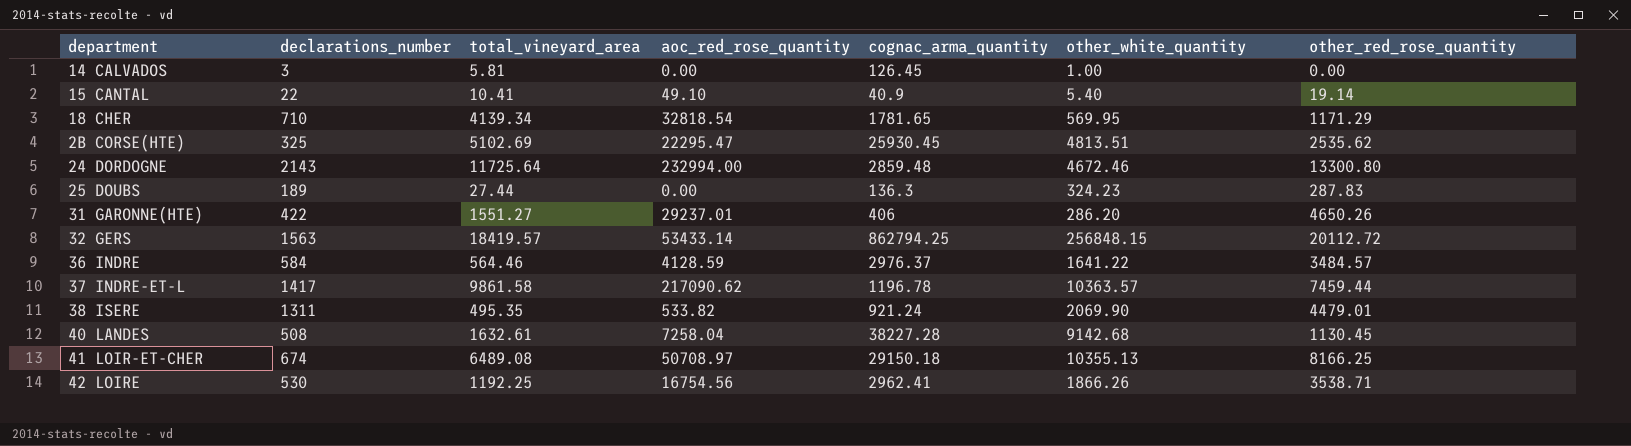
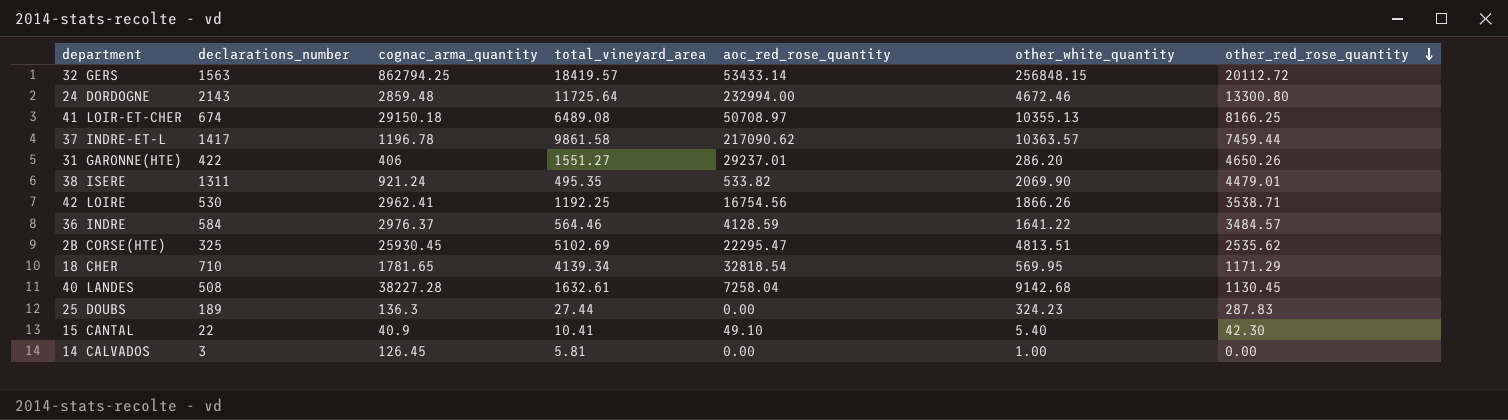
row order: none -> other_red_rose_quantity descending
column cognac_arma_quantity | position: 5 -> 3
15 CANTAL | other_red_rose_quantity: 19.14 -> 42.30

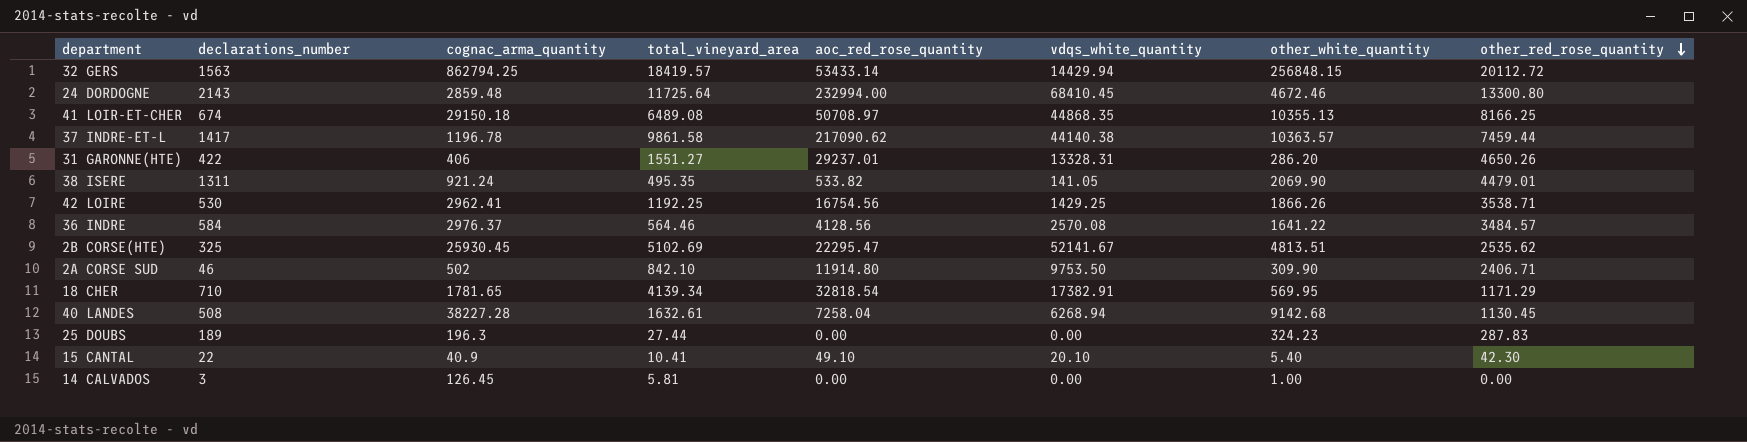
column vdqs_white_quantity | position: none -> 6
36 INDRE | aoc_red_rose_quantity: 4128.59 -> 4128.56
row 2A CORSE SUD: none -> 46 | 502 | 842.10 | 11914.80 | 9753.50 | 309.90 | 2406.71
25 DOUBS | cognac_arma_quantity: 136.3 -> 196.3

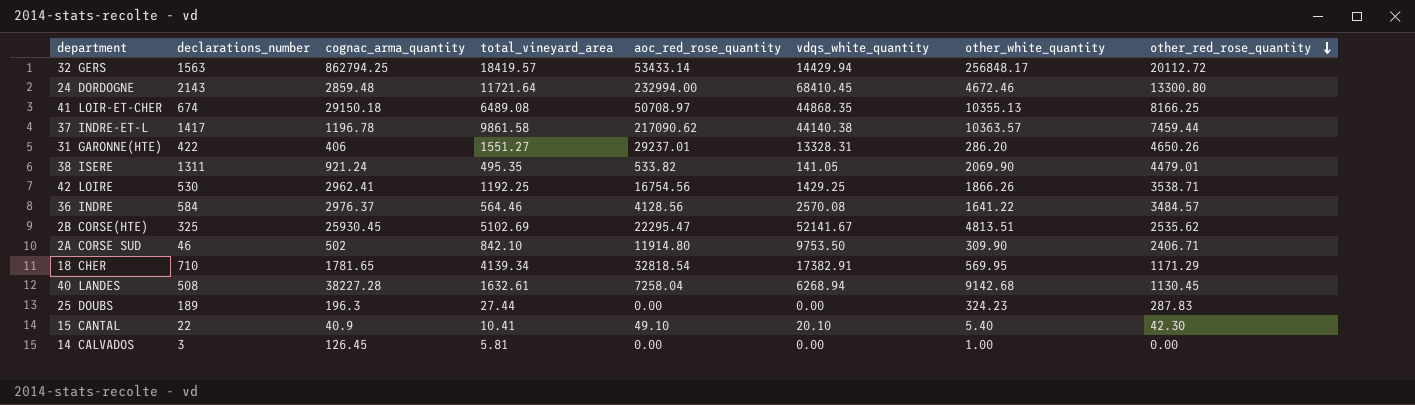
32 GERS | other_white_quantity: 256848.15 -> 256848.17
24 DORDOGNE | total_vineyard_area: 11725.64 -> 11721.64

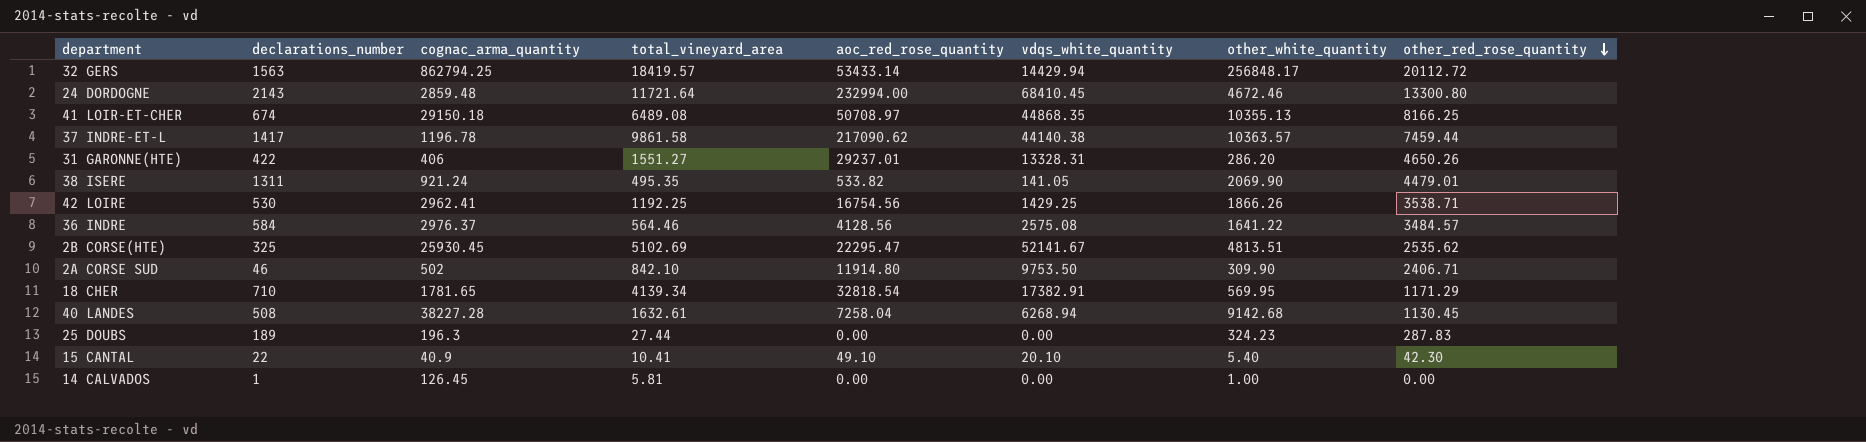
36 INDRE | vdqs_white_quantity: 2570.08 -> 2575.08
14 CALVADOS | declarations_number: 3 -> 1

